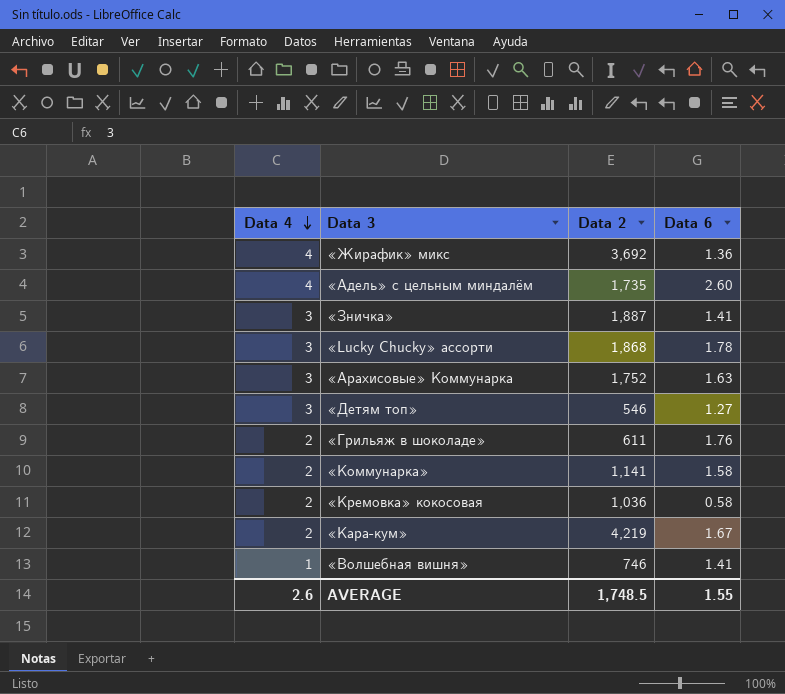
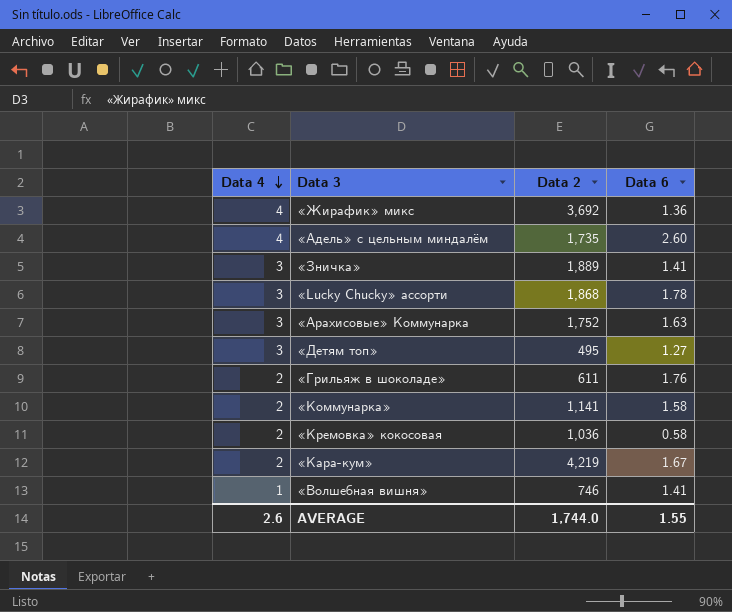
«Зничка» | Data 2: 1,887 -> 1,889
«Детям топ» | Data 2: 546 -> 495
AVERAGE | Data 2: 1,748.5 -> 1,744.0

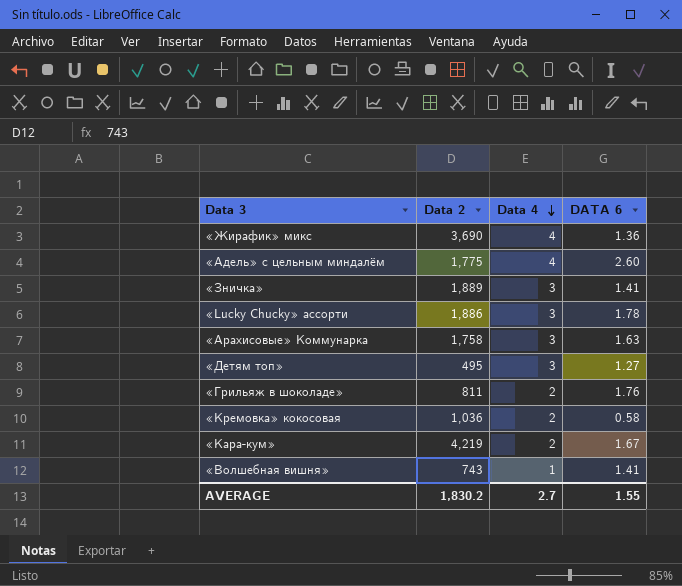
column Data 4 | position: 1 -> 3
column name: Data 6 -> DATA 6
row «Коммунарка»: 2 | 1,141 | 1.58 -> none
«Жирафик» микс | Data 2: 3,692 -> 3,690
«Адель» с цельным миндалём | Data 2: 1,735 -> 1,775
«Lucky Chucky» ассорти | Data 2: 1,868 -> 1,886
«Арахисовые» Коммунарка | Data 2: 1,752 -> 1,758
«Грильяж в шоколаде» | Data 2: 611 -> 811
«Волшебная вишня» | Data 2: 746 -> 743
AVERAGE | Data 2: 1,744.0 -> 1,830.2
AVERAGE | Data 4: 2.6 -> 2.7

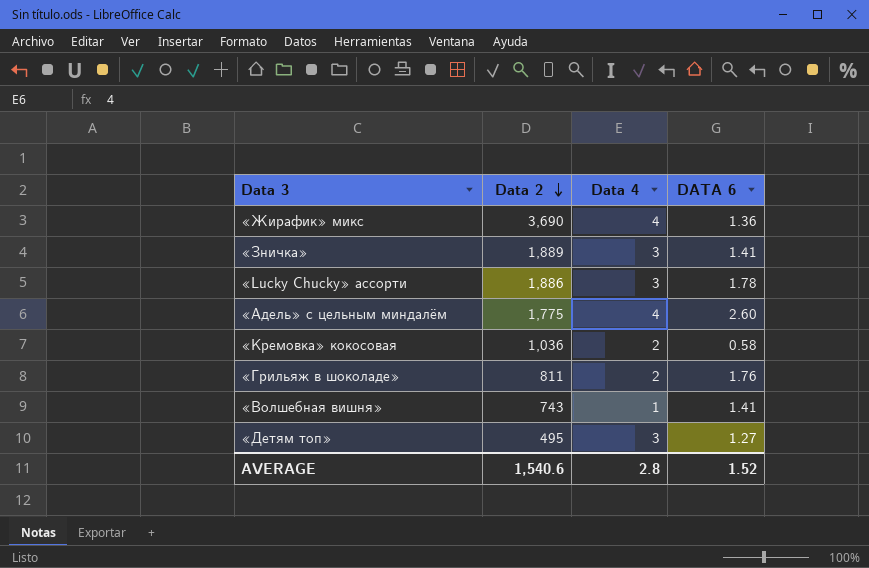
row order: Data 4 descending -> Data 2 descending
row «Арахисовые» Коммунарка: 1,758 | 3 | 1.63 -> none
row «Кара-кум»: 4,219 | 2 | 1.67 -> none
AVERAGE | Data 2: 1,830.2 -> 1,540.6
AVERAGE | Data 4: 2.7 -> 2.8
AVERAGE | DATA 6: 1.55 -> 1.52

